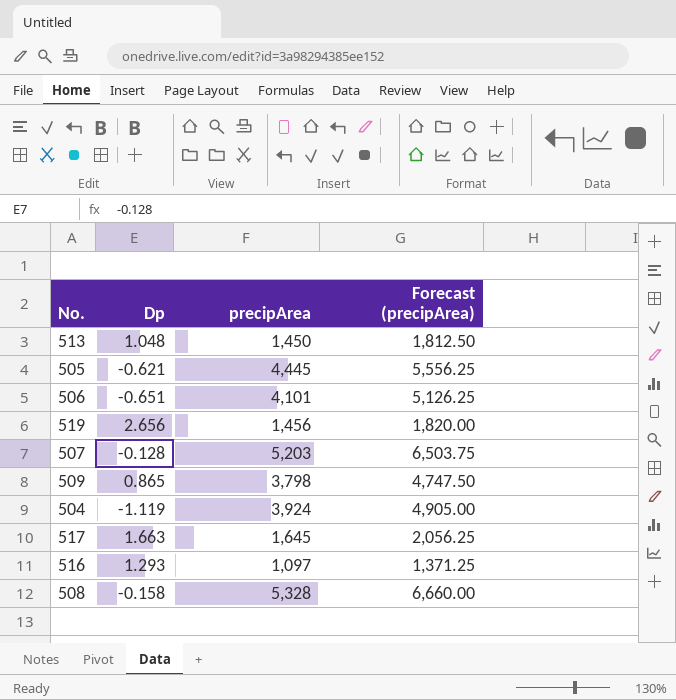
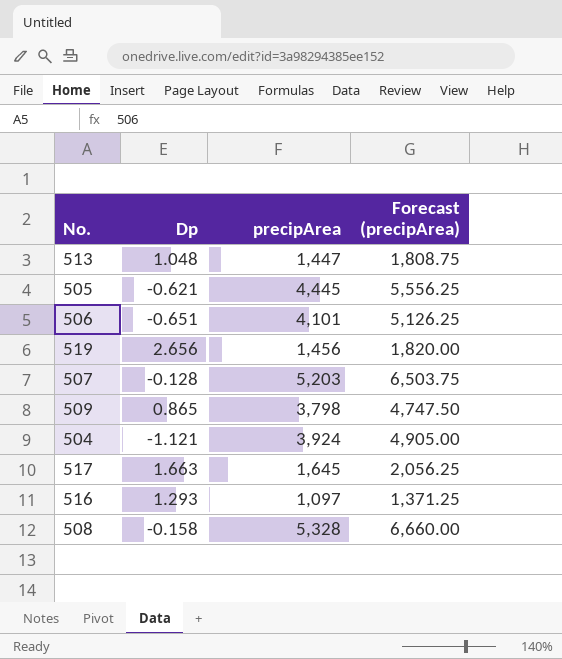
513 | precipArea: 1,450 -> 1,447
513 | Forecast (precipArea): 1,812.50 -> 1,808.75
504 | Dp: -1.119 -> -1.121

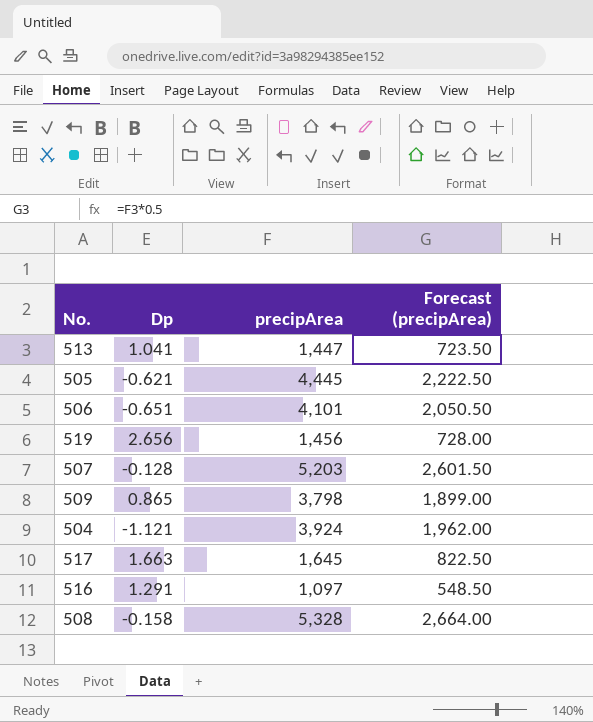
column Forecast (precipArea) | formula: [precipArea] * 1.25 -> [precipArea] * 0.5
513 | Dp: 1.048 -> 1.041
516 | Dp: 1.293 -> 1.291

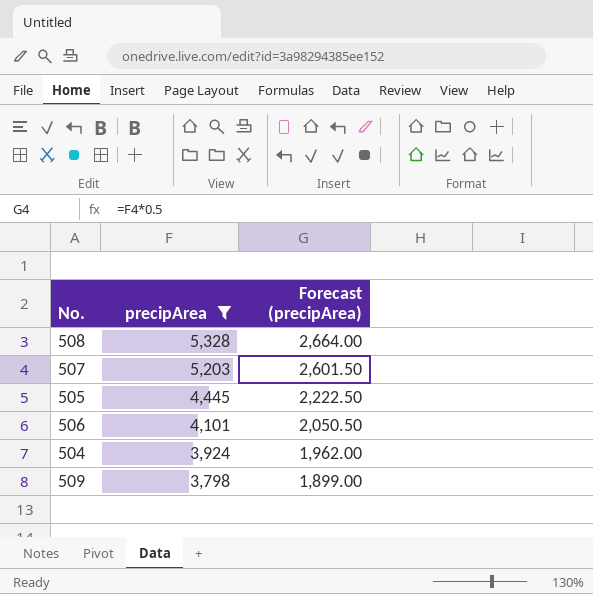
filter: none -> precipArea >= 3,798
row order: none -> precipArea descending
column Dp | position: 2 -> none

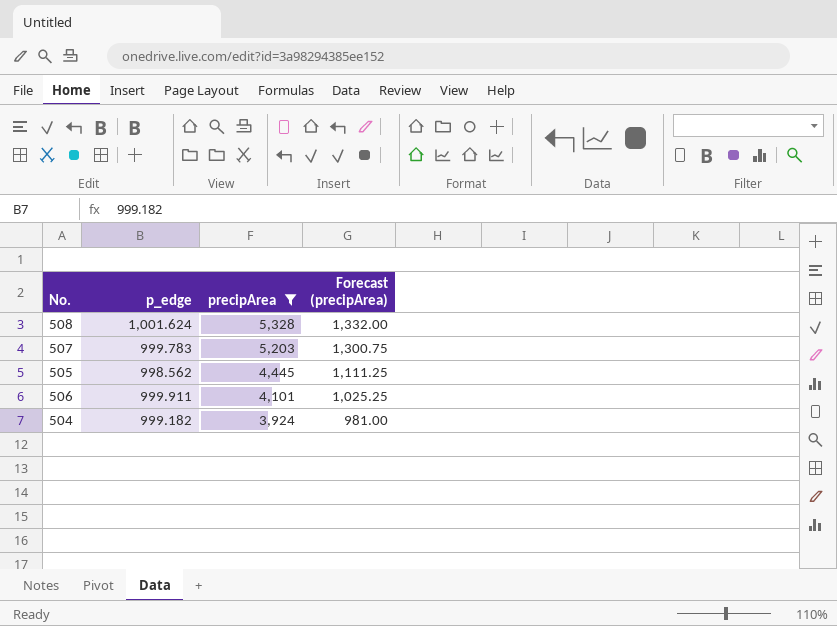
column p_edge | position: none -> 2
column Forecast (precipArea) | formula: [precipArea] * 0.5 -> [precipArea] * 0.25
row 509: 3,798 | 1,899.00 -> none

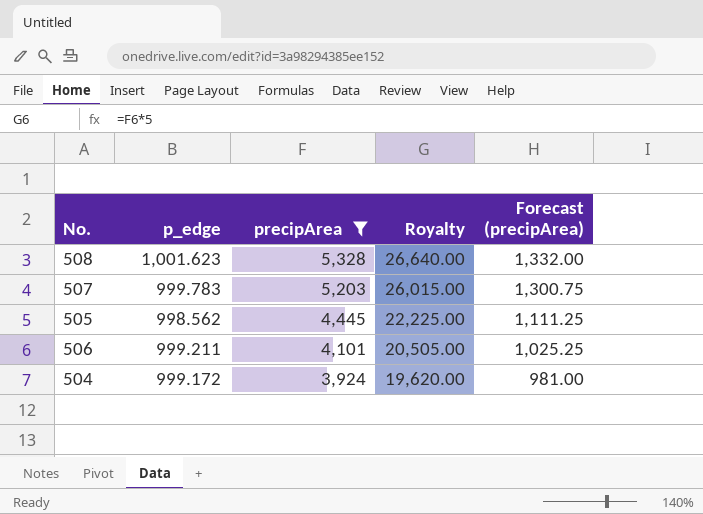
column Royalty | formula: none -> [precipArea] * 5
508 | p_edge: 1,001.624 -> 1,001.623
506 | p_edge: 999.911 -> 999.211
504 | p_edge: 999.182 -> 999.172

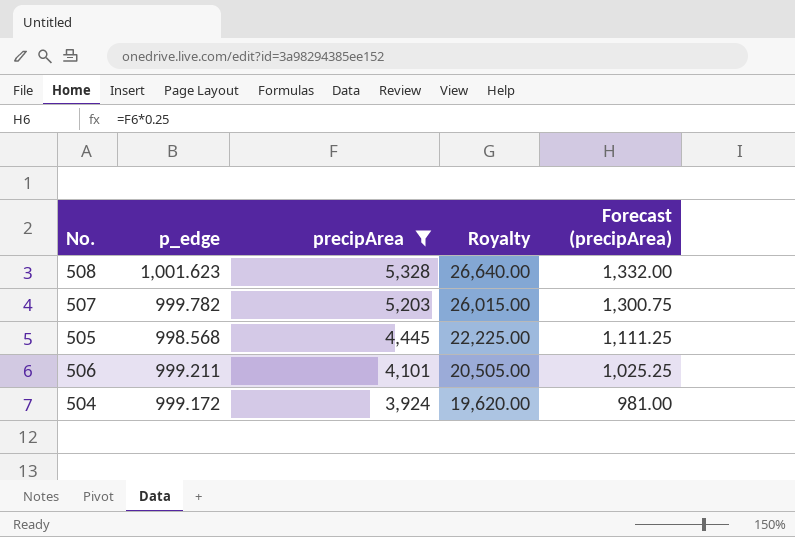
507 | p_edge: 999.783 -> 999.782
505 | p_edge: 998.562 -> 998.568

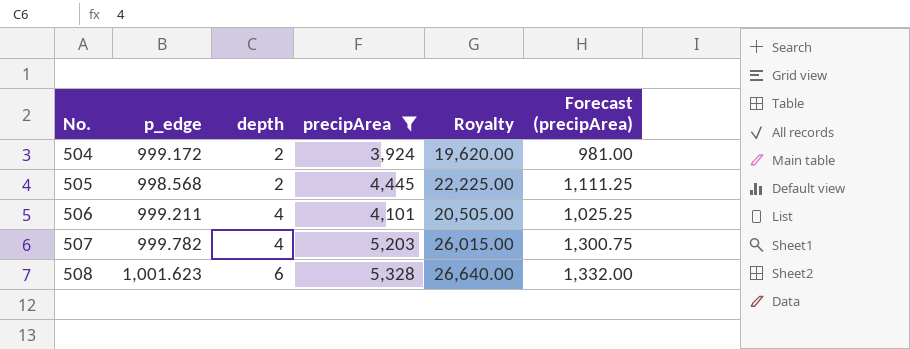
row order: precipArea descending -> No. ascending
column depth | position: none -> 3

